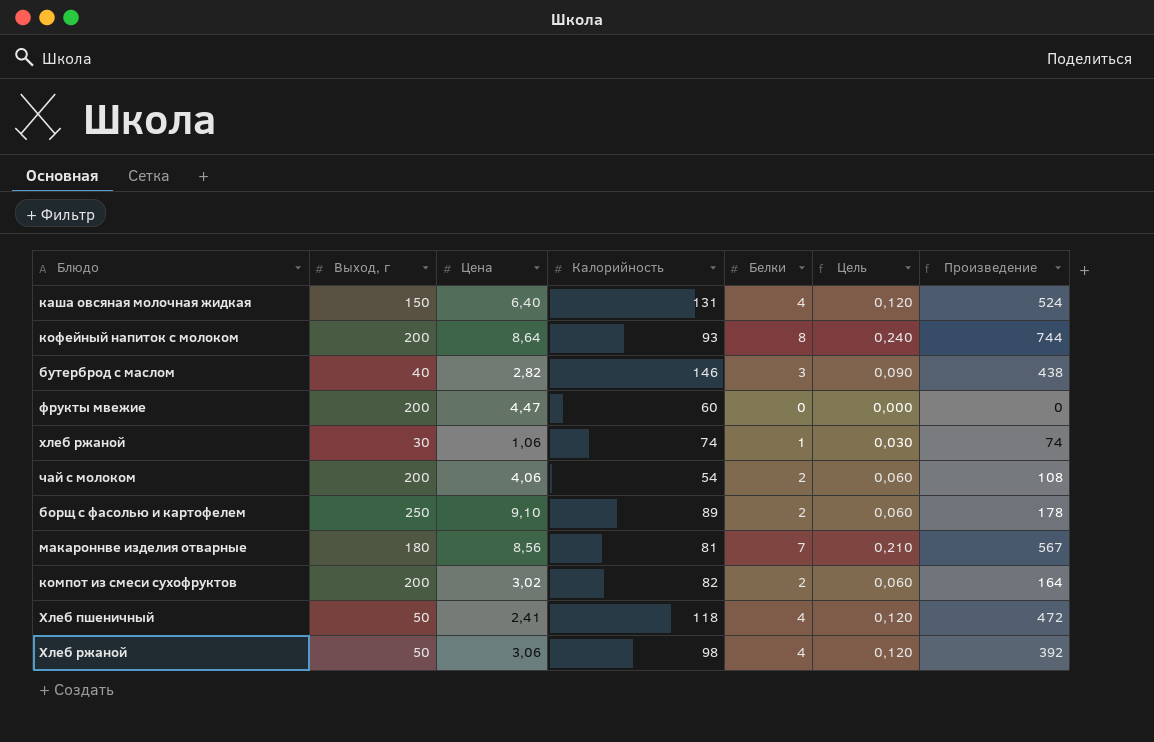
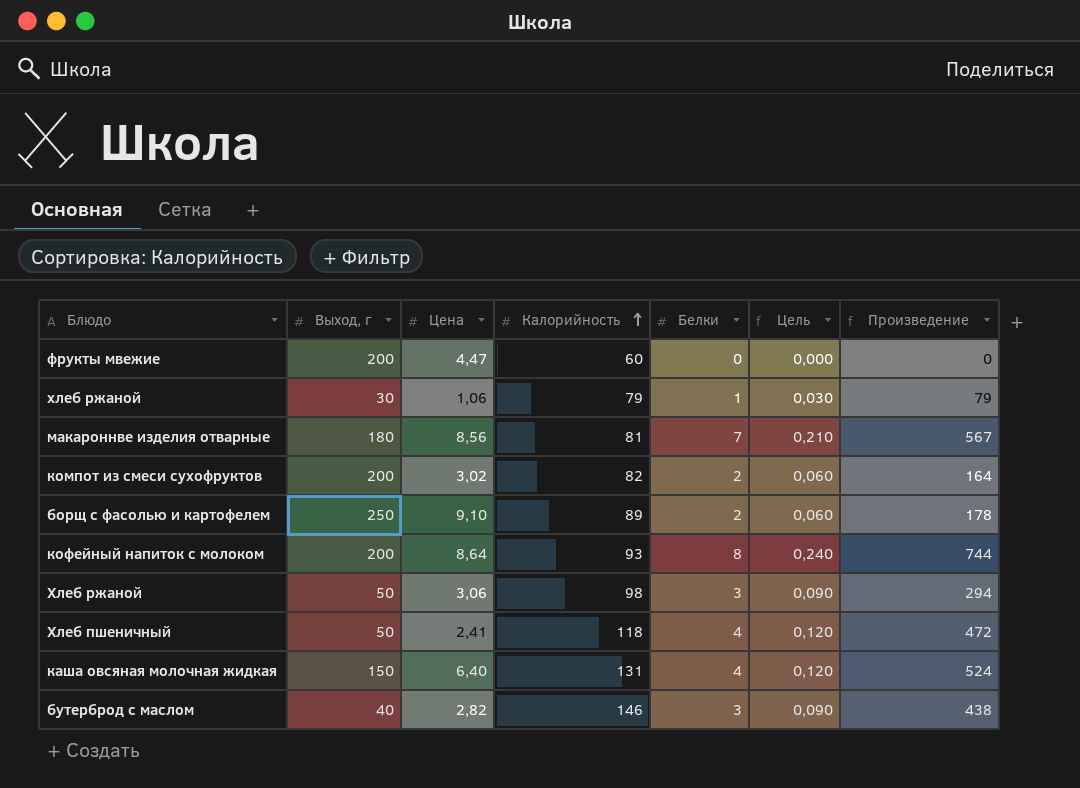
row order: none -> Калорийность ascending
row чай с молоком: 200 | 4,06 | 54 | 2 | 0,060 | 108 -> none
хлеб ржаной | Калорийность: 74 -> 79
хлеб ржаной | Произведение: 74 -> 79
Хлеб ржаной | Белки: 4 -> 3
Хлеб ржаной | Цель: 0,120 -> 0,090
Хлеб ржаной | Произведение: 392 -> 294

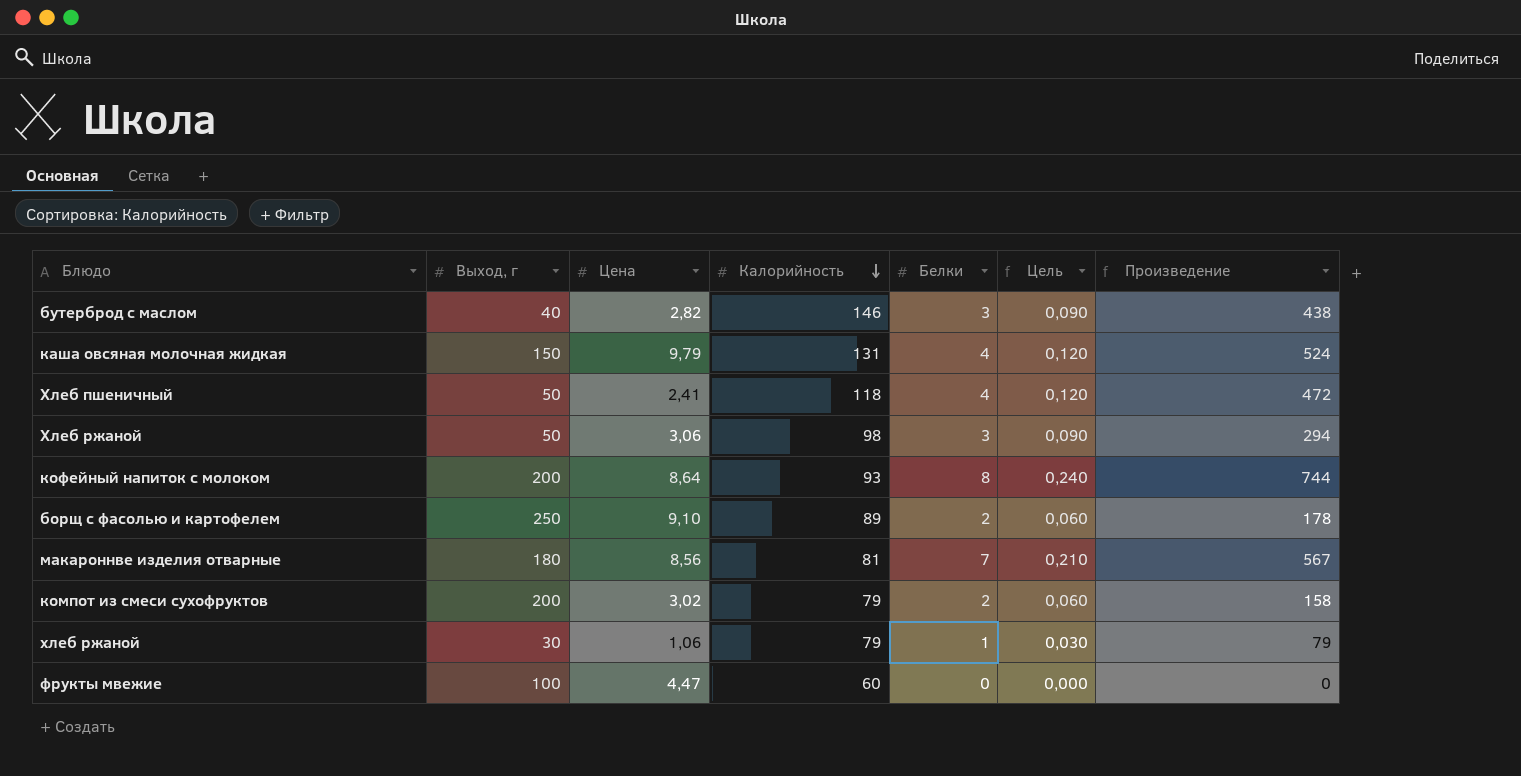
row order: Калорийность ascending -> Калорийность descending
каша овсяная молочная жидкая | Цена: 6,40 -> 9,79
компот из смеси сухофруктов | Калорийность: 82 -> 79
компот из смеси сухофруктов | Произведение: 164 -> 158
фрукты мвежие | Выход, г: 200 -> 100

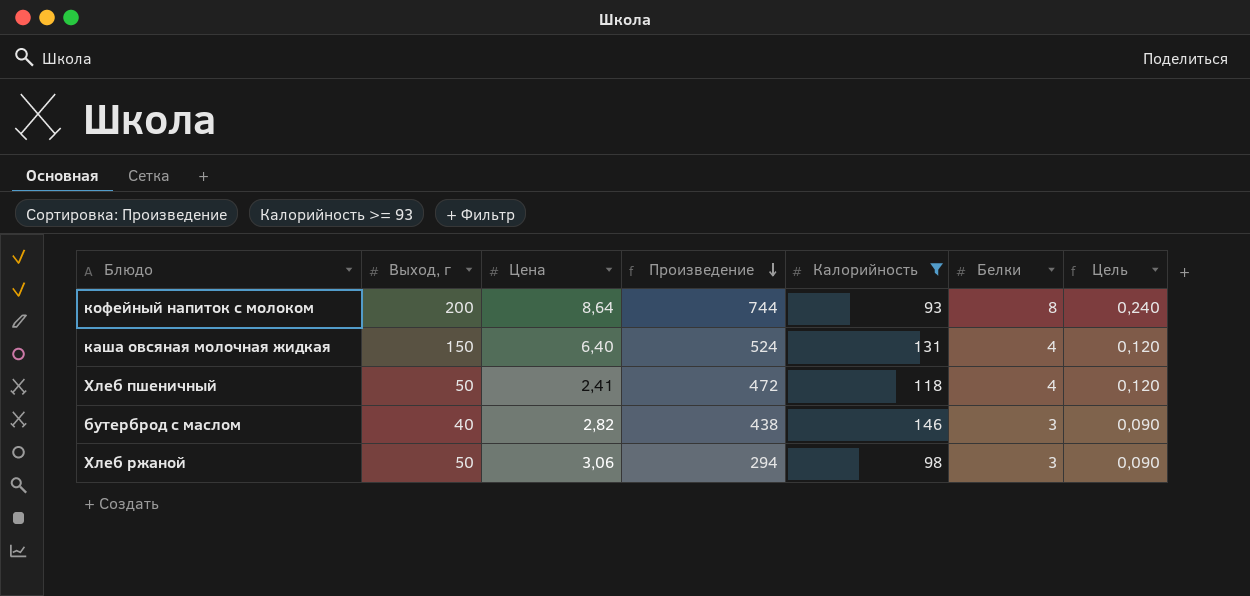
filter: none -> Калорийность >= 93
row order: Калорийность descending -> Произведение descending
column Произведение | position: 7 -> 4
каша овсяная молочная жидкая | Цена: 9,79 -> 6,40

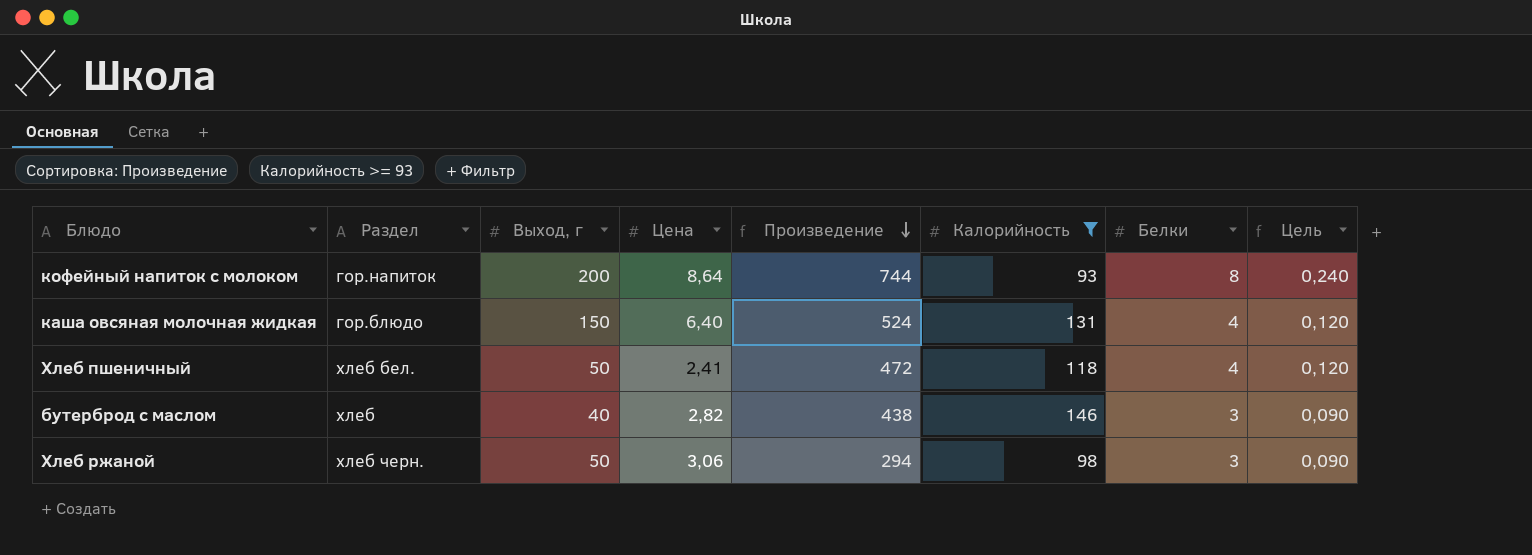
column Раздел | position: none -> 2

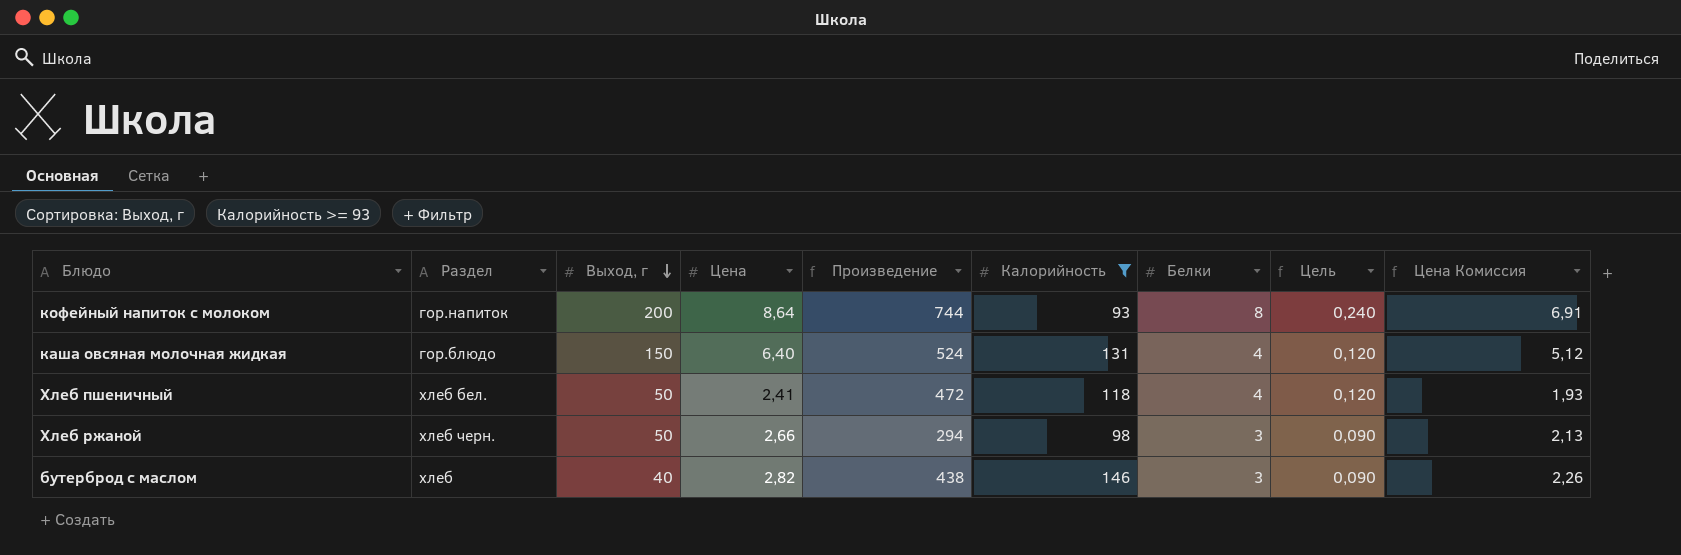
row order: Произведение descending -> Выход, г descending
column Цена Комиссия | formula: none -> [Цена] * 0,8
Хлеб ржаной | Цена: 3,06 -> 2,66

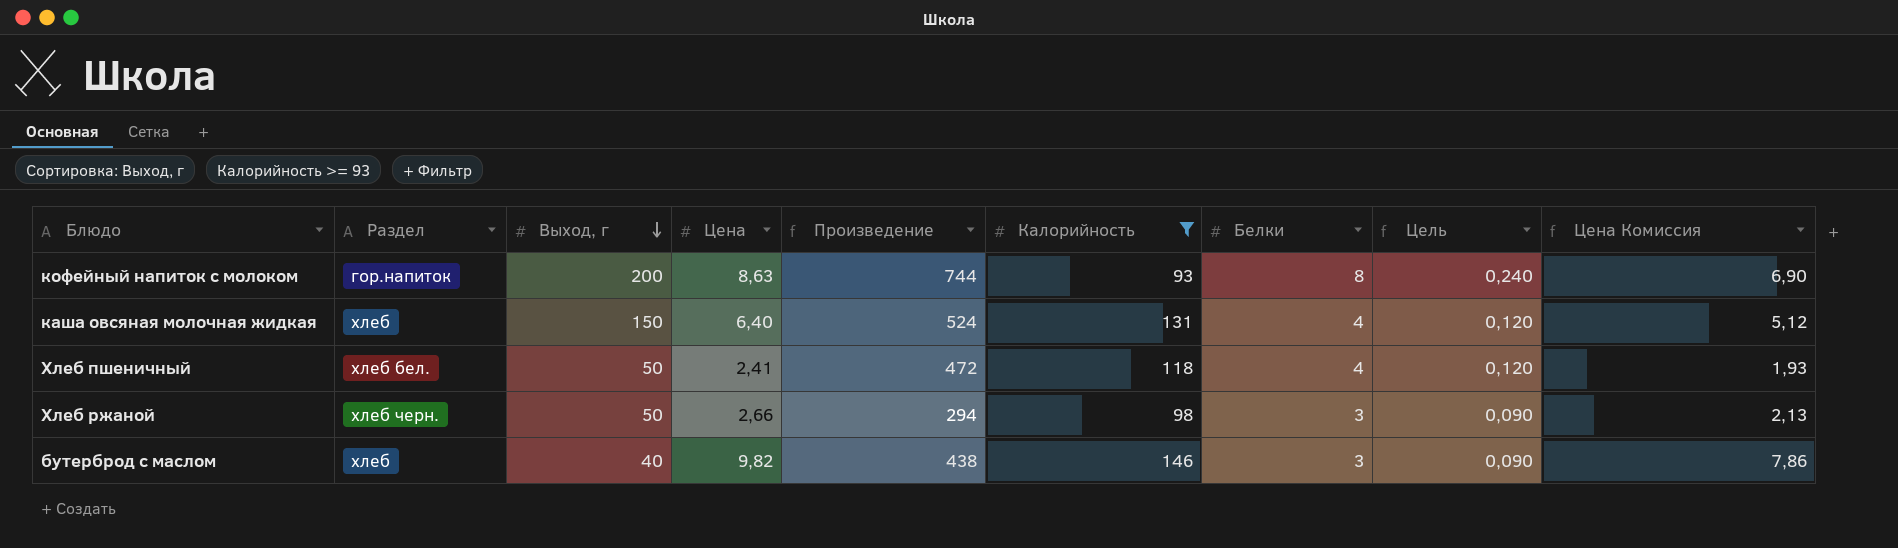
кофейный напиток с молоком | Цена: 8,64 -> 8,63
кофейный напиток с молоком | Цена Комиссия: 6,91 -> 6,90
каша овсяная молочная жидкая | Раздел: гор.блюдо -> хлеб
бутерброд с маслом | Цена: 2,82 -> 9,82
бутерброд с маслом | Цена Комиссия: 2,26 -> 7,86

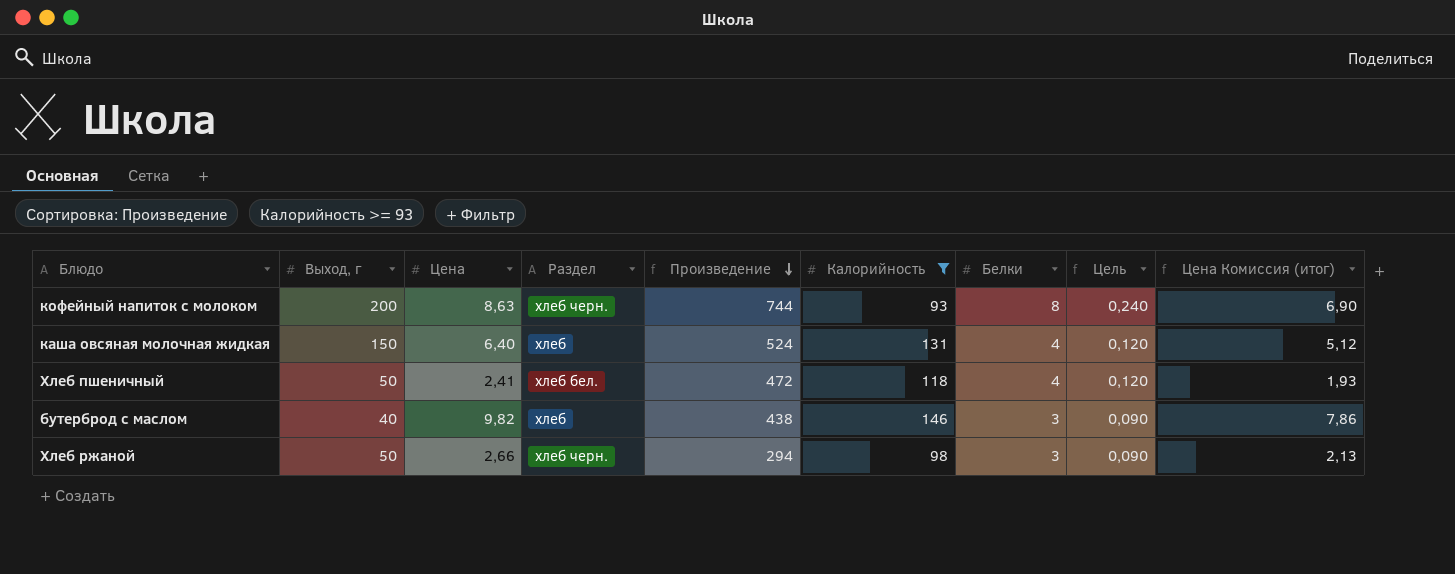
row order: Выход, г descending -> Произведение descending
column Раздел | position: 2 -> 4
column name: Цена Комиссия -> Цена Комиссия (итог)
кофейный напиток с молоком | Раздел: гор.напиток -> хлеб черн.

